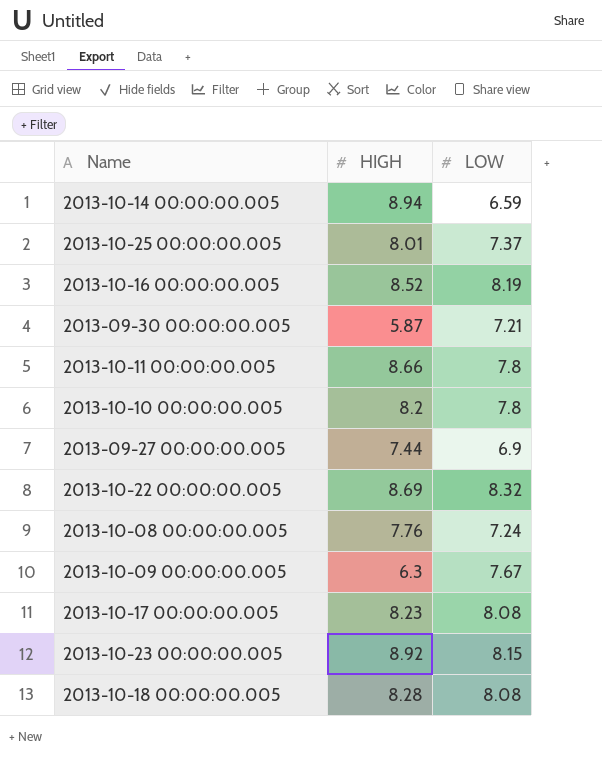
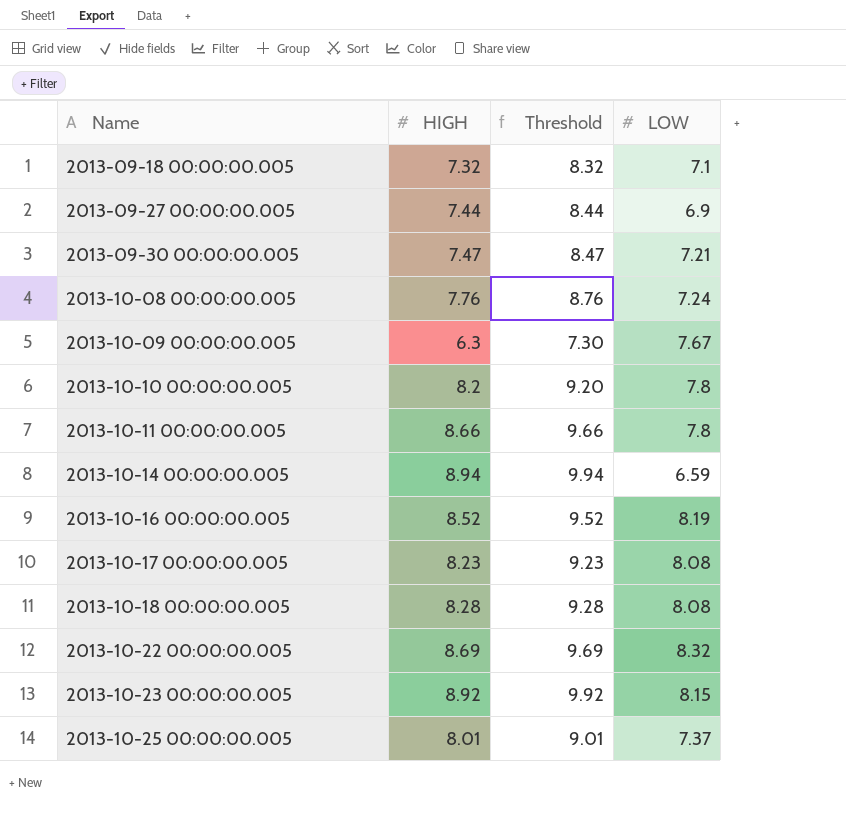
row order: none -> Name ascending
column Threshold | formula: none -> [HIGH] + 1
row 2013-09-18 00:00:00.005: none -> 7.32 | 8.32 | 7.1
2013-09-30 00:00:00.005 | HIGH: 5.87 -> 7.47

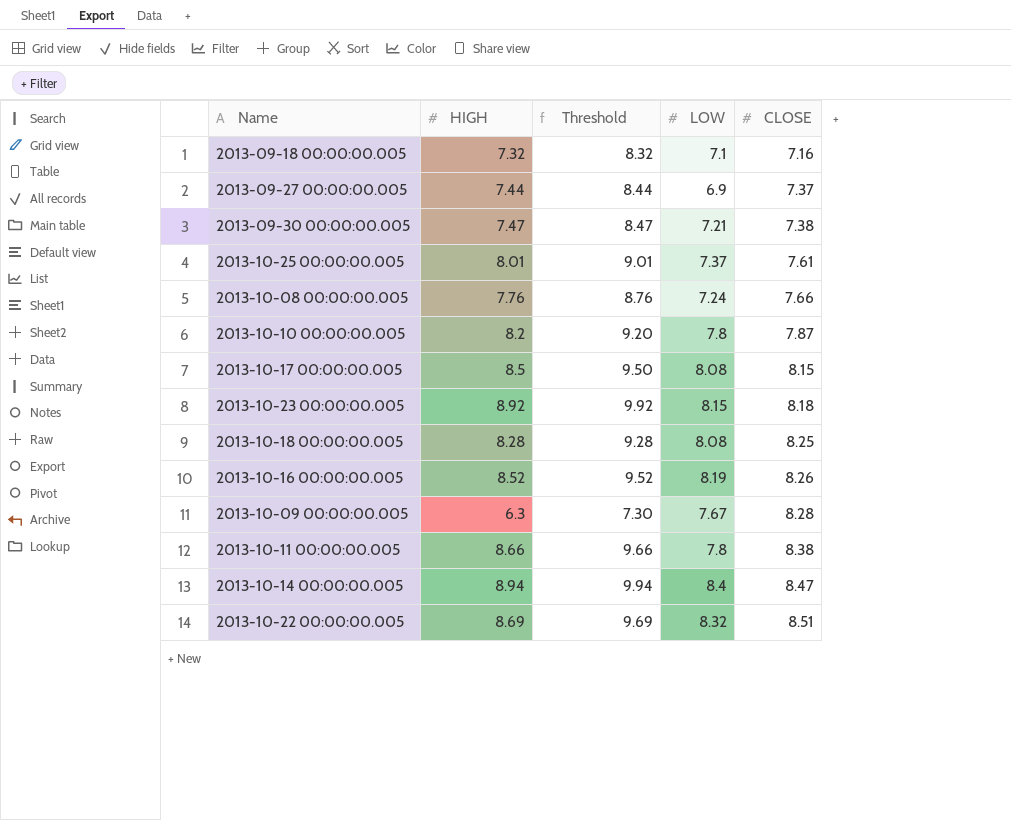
row order: Name ascending -> CLOSE ascending
column CLOSE | position: none -> 5
2013-10-17 00:00:00.005 | HIGH: 8.23 -> 8.5
2013-10-17 00:00:00.005 | Threshold: 9.23 -> 9.50
2013-10-14 00:00:00.005 | LOW: 6.59 -> 8.4

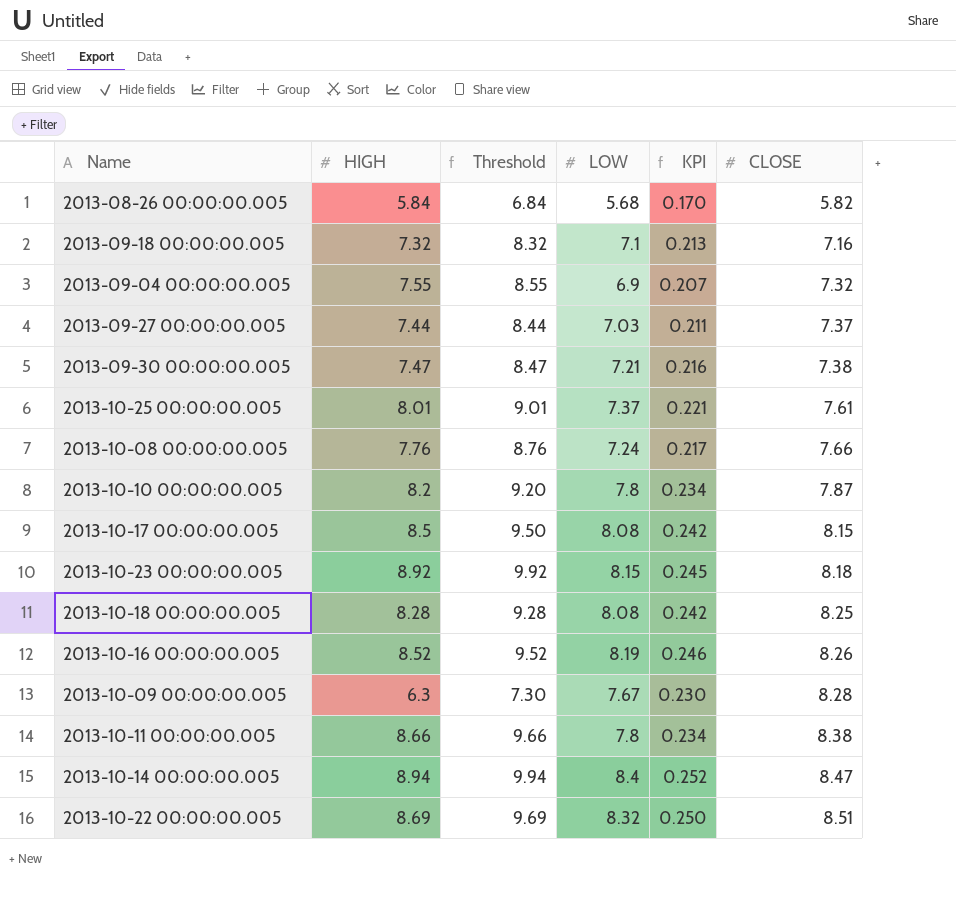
column KPI | formula: none -> [LOW] * 0.03
row 2013-08-26 00:00:00.005: none -> 5.84 | 6.84 | 5.68 | 0.170 | 5.82
row 2013-09-04 00:00:00.005: none -> 7.55 | 8.55 | 6.9 | 0.207 | 7.32
2013-09-27 00:00:00.005 | LOW: 6.9 -> 7.03

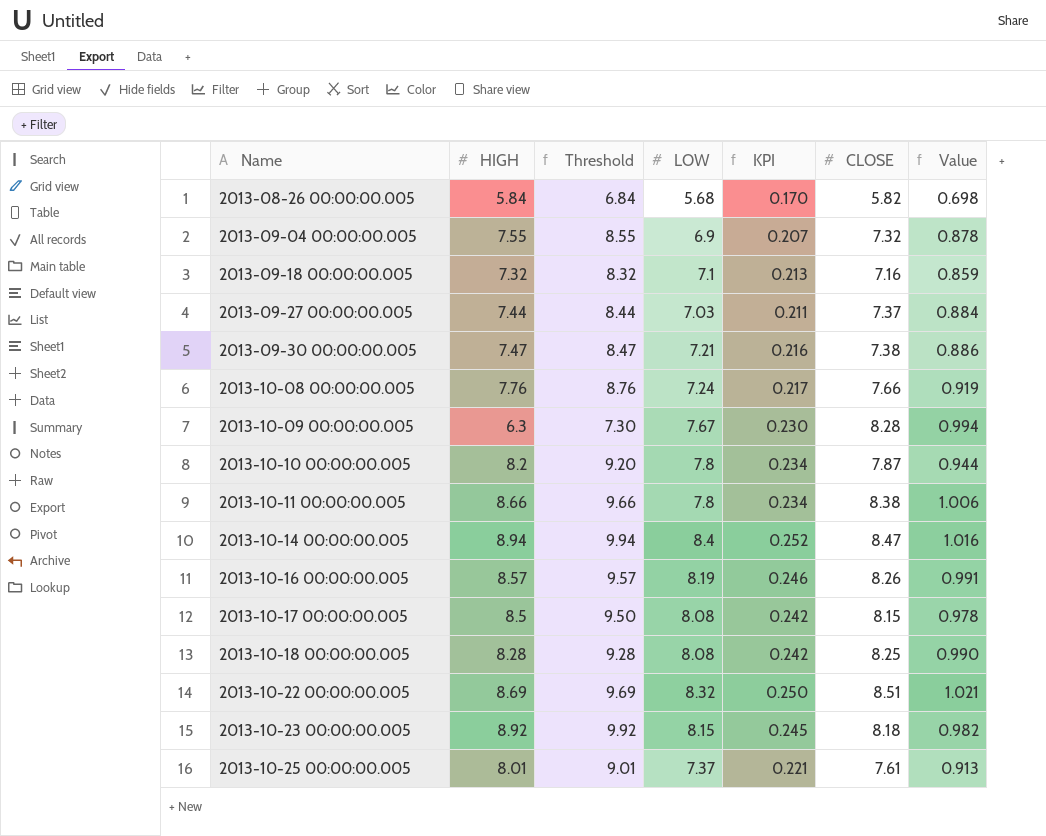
row order: CLOSE ascending -> Name ascending
column Value | formula: none -> [CLOSE] * 0.12
2013-10-16 00:00:00.005 | HIGH: 8.52 -> 8.57
2013-10-16 00:00:00.005 | Threshold: 9.52 -> 9.57

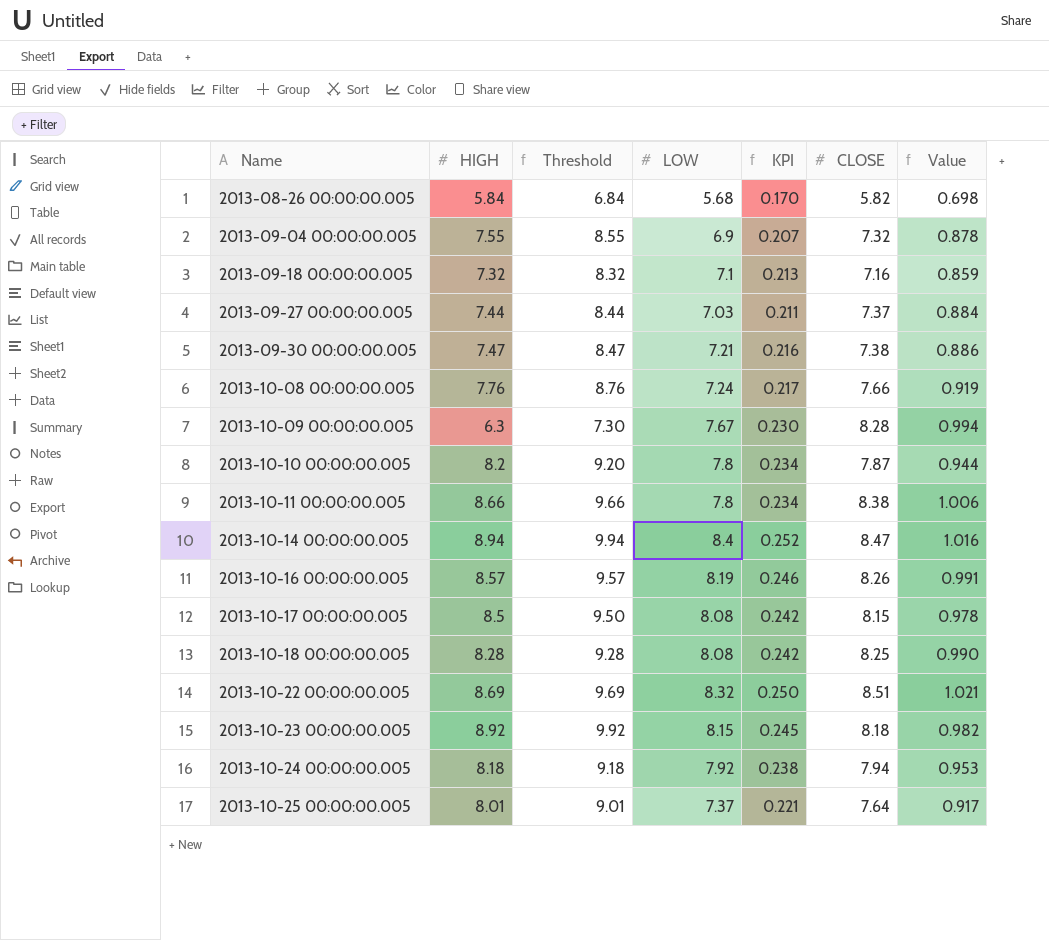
row 2013-10-24 00:00:00.005: none -> 8.18 | 9.18 | 7.92 | 0.238 | 7.94 | 0.953
2013-10-25 00:00:00.005 | CLOSE: 7.61 -> 7.64
2013-10-25 00:00:00.005 | Value: 0.913 -> 0.917

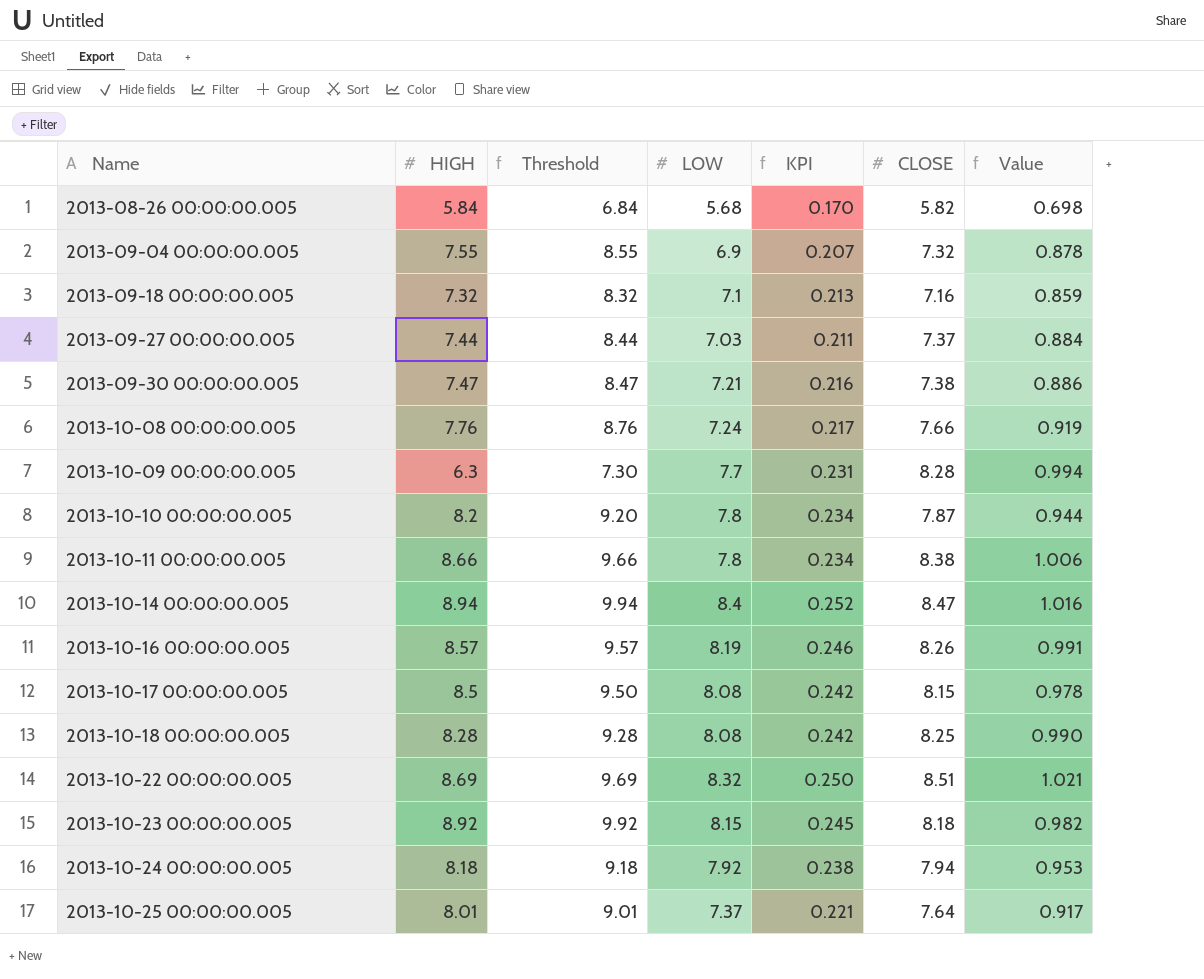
2013-10-09 00:00:00.005 | LOW: 7.67 -> 7.7
2013-10-09 00:00:00.005 | KPI: 0.230 -> 0.231

